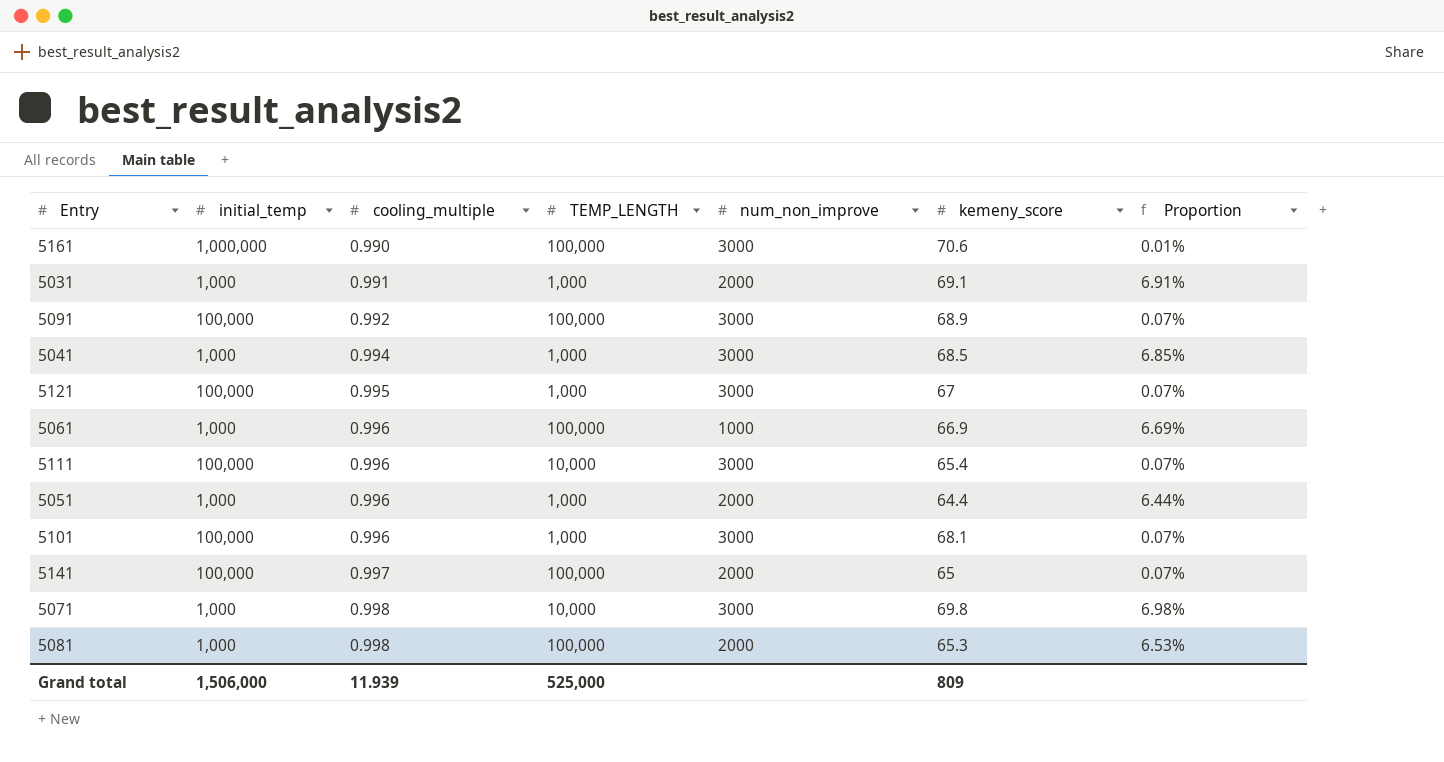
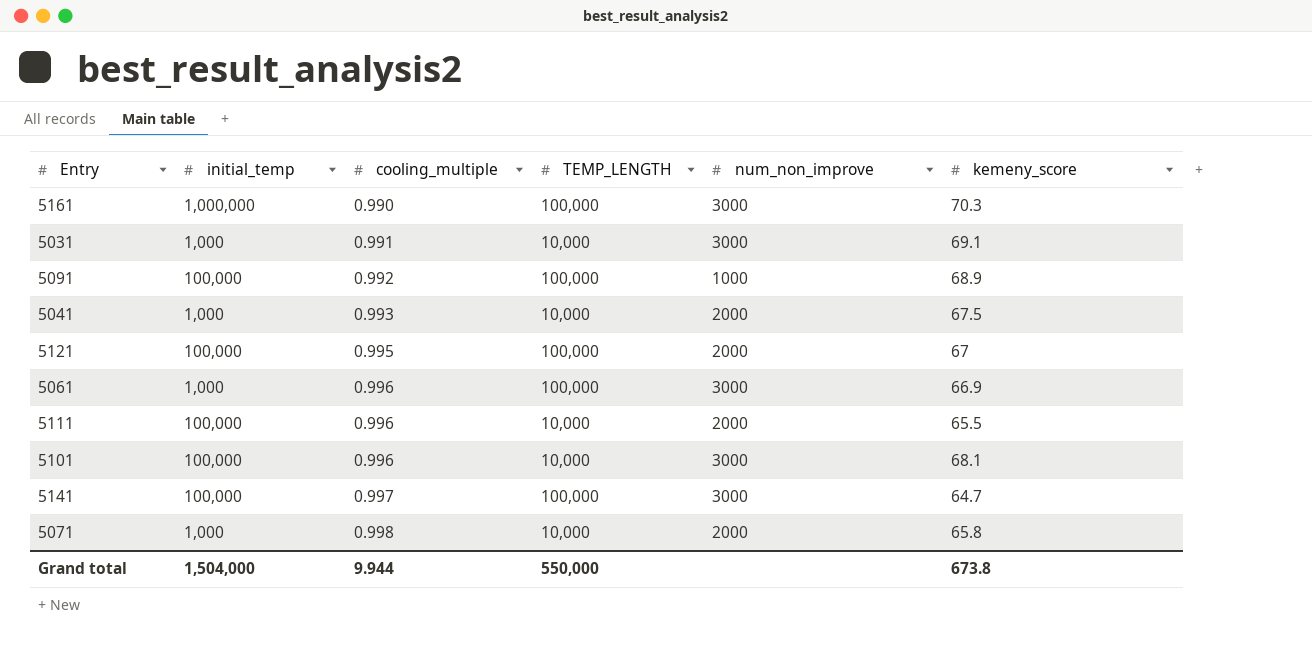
column Proportion | formula: [kemeny_score] / [initial_temp] -> none
row 5051: 1,000 | 0.996 | 1,000 | 2000 | 64.4 | 6.44% -> none
row 5081: 1,000 | 0.998 | 100,000 | 2000 | 65.3 | 6.53% -> none
5161 | kemeny_score: 70.6 -> 70.3
5031 | TEMP_LENGTH: 1,000 -> 10,000
5031 | num_non_improve: 2000 -> 3000
5091 | num_non_improve: 3000 -> 1000
5041 | cooling_multiple: 0.994 -> 0.993
5041 | TEMP_LENGTH: 1,000 -> 10,000
5041 | num_non_improve: 3000 -> 2000
5041 | kemeny_score: 68.5 -> 67.5
5121 | TEMP_LENGTH: 1,000 -> 100,000
5121 | num_non_improve: 3000 -> 2000
5061 | num_non_improve: 1000 -> 3000
5111 | num_non_improve: 3000 -> 2000
5111 | kemeny_score: 65.4 -> 65.5
5101 | TEMP_LENGTH: 1,000 -> 10,000
5141 | num_non_improve: 2000 -> 3000
5141 | kemeny_score: 65 -> 64.7
5071 | num_non_improve: 3000 -> 2000
5071 | kemeny_score: 69.8 -> 65.8
Grand total | initial_temp: 1,506,000 -> 1,504,000
Grand total | cooling_multiple: 11.939 -> 9.944
Grand total | TEMP_LENGTH: 525,000 -> 550,000
Grand total | kemeny_score: 809 -> 673.8

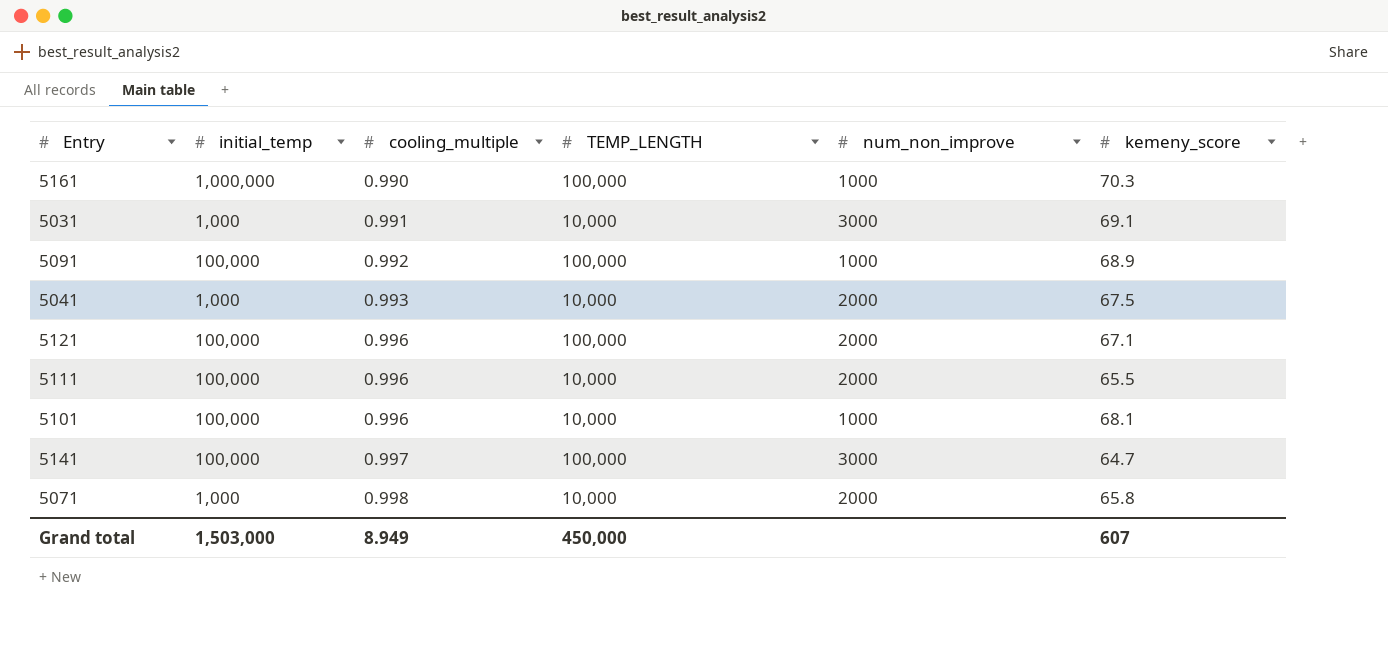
row 5061: 1,000 | 0.996 | 100,000 | 3000 | 66.9 -> none
5161 | num_non_improve: 3000 -> 1000
5121 | cooling_multiple: 0.995 -> 0.996
5121 | kemeny_score: 67 -> 67.1
5101 | num_non_improve: 3000 -> 1000
Grand total | initial_temp: 1,504,000 -> 1,503,000
Grand total | cooling_multiple: 9.944 -> 8.949
Grand total | TEMP_LENGTH: 550,000 -> 450,000
Grand total | kemeny_score: 673.8 -> 607

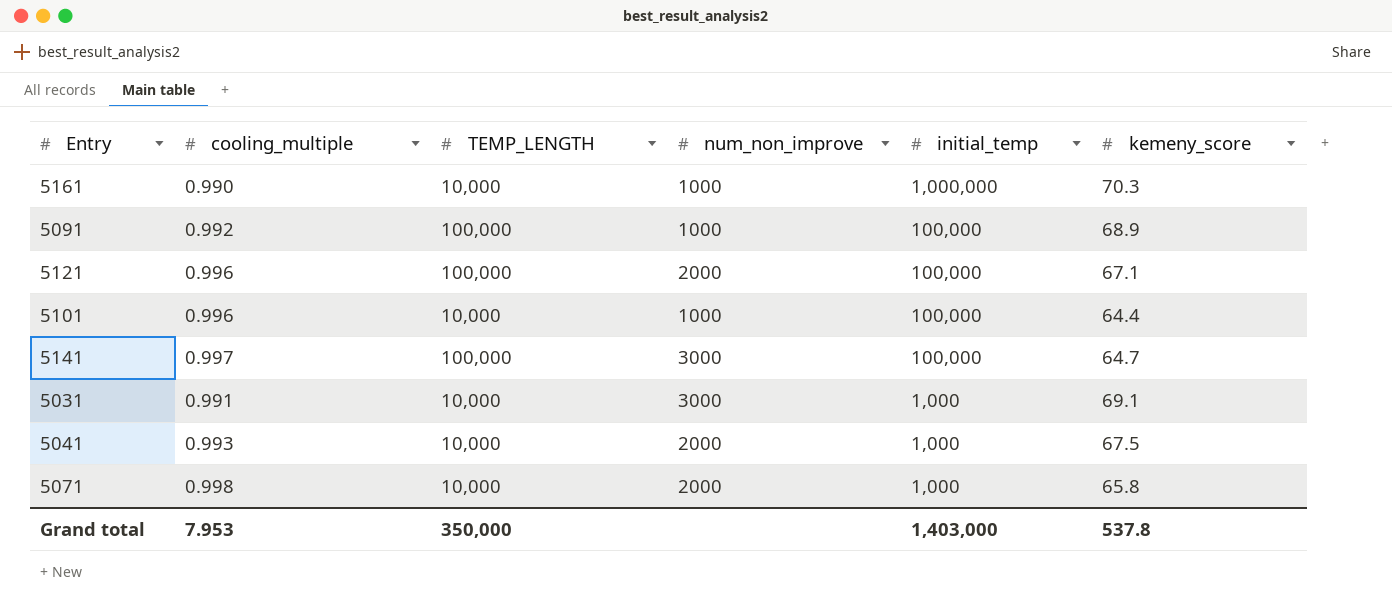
row order: cooling_multiple ascending -> initial_temp descending
column initial_temp | position: 2 -> 5
row 5111: 100,000 | 0.996 | 10,000 | 2000 | 65.5 -> none
5161 | TEMP_LENGTH: 100,000 -> 10,000
5101 | kemeny_score: 68.1 -> 64.4
Grand total | cooling_multiple: 8.949 -> 7.953
Grand total | TEMP_LENGTH: 450,000 -> 350,000
Grand total | initial_temp: 1,503,000 -> 1,403,000
Grand total | kemeny_score: 607 -> 537.8

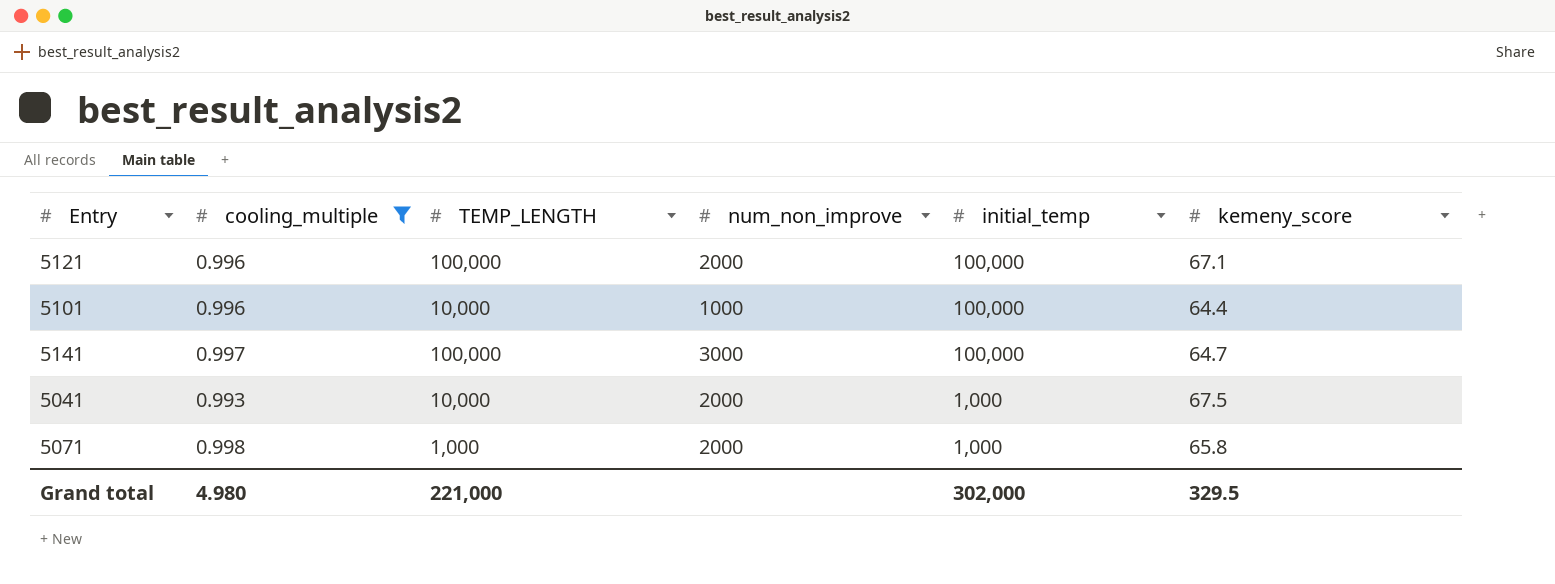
filter: none -> cooling_multiple >= 0.993
5071 | TEMP_LENGTH: 10,000 -> 1,000
Grand total | cooling_multiple: 7.953 -> 4.980
Grand total | TEMP_LENGTH: 350,000 -> 221,000
Grand total | initial_temp: 1,403,000 -> 302,000
Grand total | kemeny_score: 537.8 -> 329.5

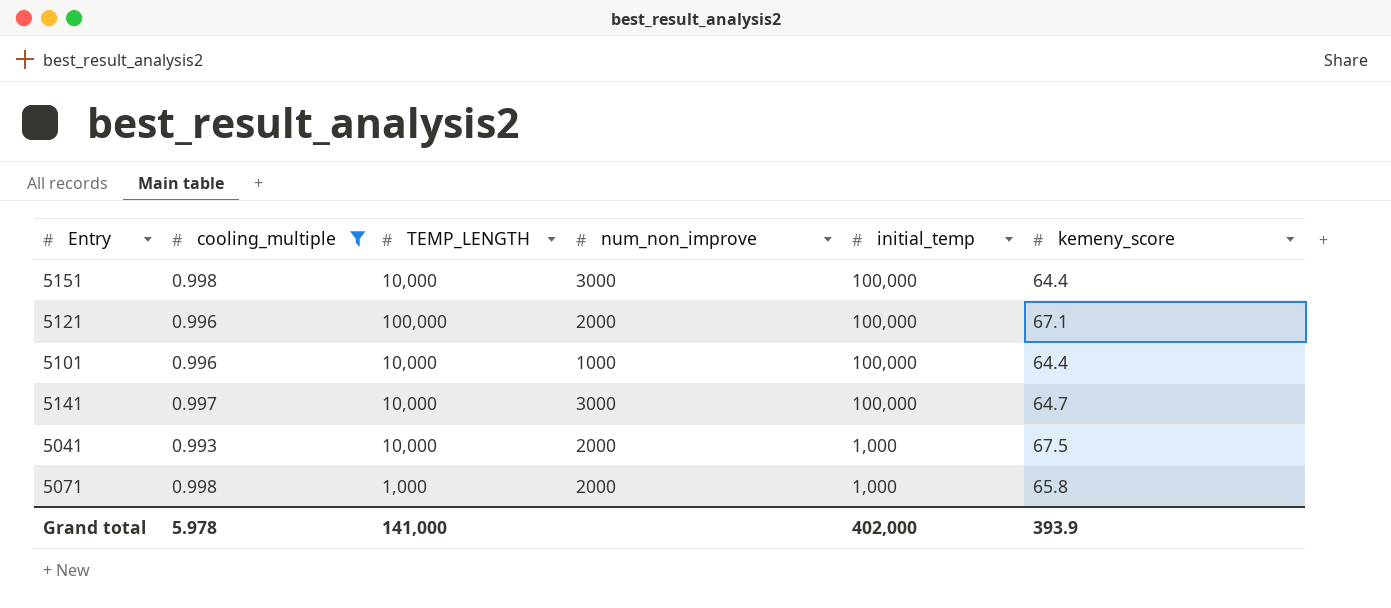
row 5151: none -> 0.998 | 10,000 | 3000 | 100,000 | 64.4
5141 | TEMP_LENGTH: 100,000 -> 10,000
Grand total | cooling_multiple: 4.980 -> 5.978
Grand total | TEMP_LENGTH: 221,000 -> 141,000
Grand total | initial_temp: 302,000 -> 402,000
Grand total | kemeny_score: 329.5 -> 393.9

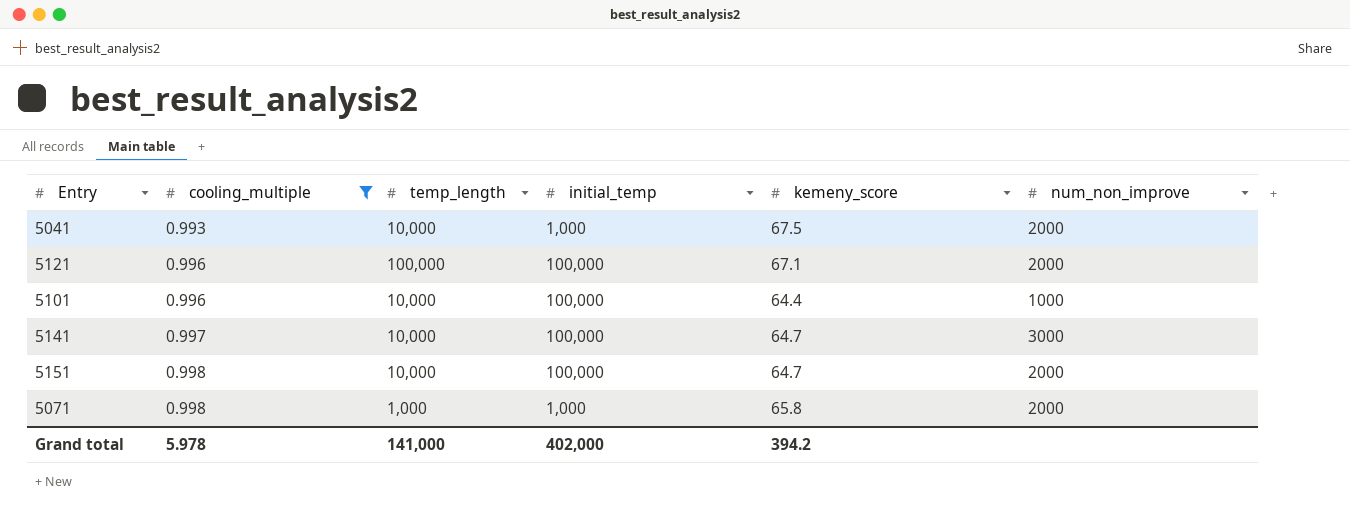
row order: initial_temp descending -> cooling_multiple ascending
column name: TEMP_LENGTH -> temp_length
column num_non_improve | position: 4 -> 6
5151 | kemeny_score: 64.4 -> 64.7
5151 | num_non_improve: 3000 -> 2000
Grand total | kemeny_score: 393.9 -> 394.2

